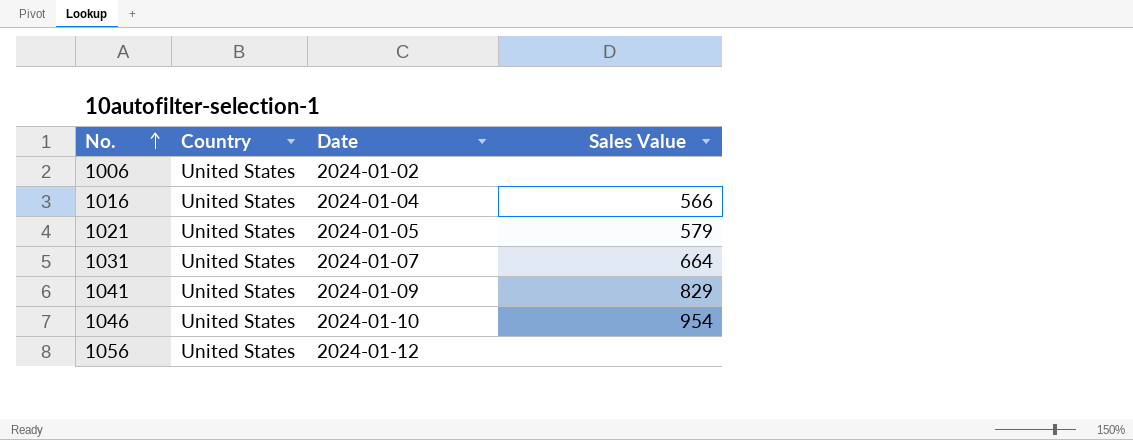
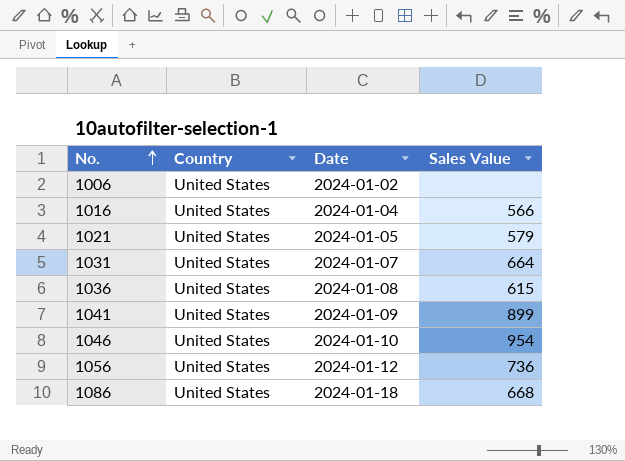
row 1036: none -> United States | 2024-01-08 | 615
1041 | Sales Value: 829 -> 899
1056 | Sales Value: none -> 736
row 1086: none -> United States | 2024-01-18 | 668

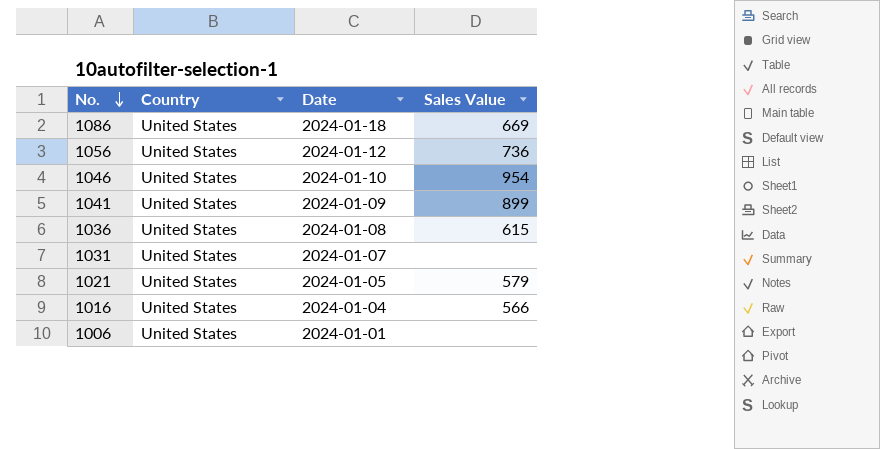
row order: No. ascending -> No. descending
1086 | Sales Value: 668 -> 669
1031 | Sales Value: 664 -> none
1006 | Date: 2024-01-02 -> 2024-01-01

